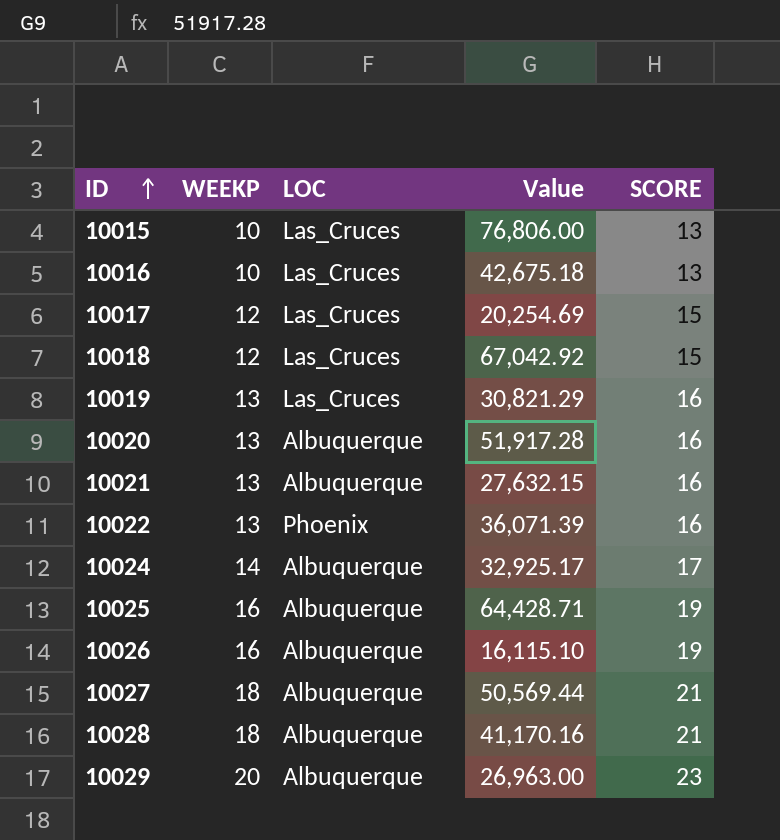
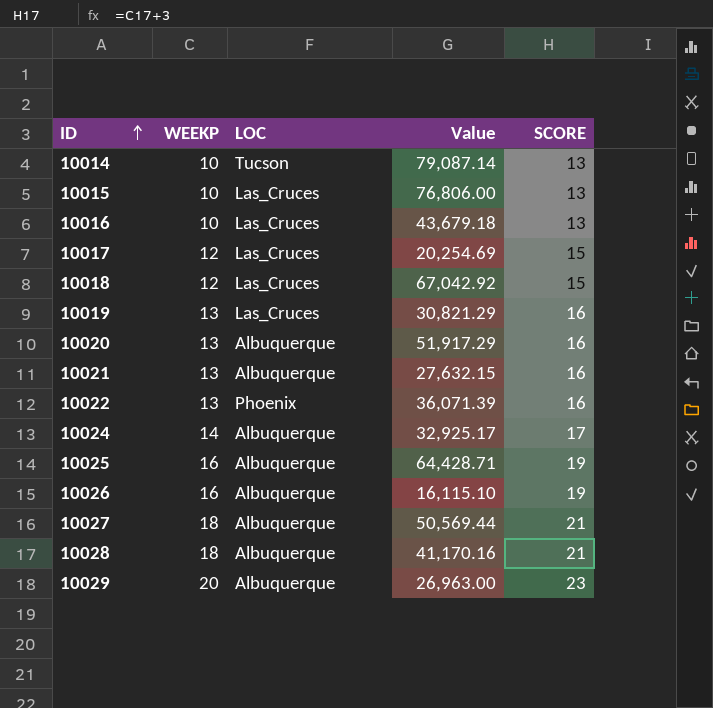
row 10014: none -> 10 | Tucson | 79,087.14 | 13
10016 | Value: 42,675.18 -> 43,679.18
10020 | Value: 51,917.28 -> 51,917.29

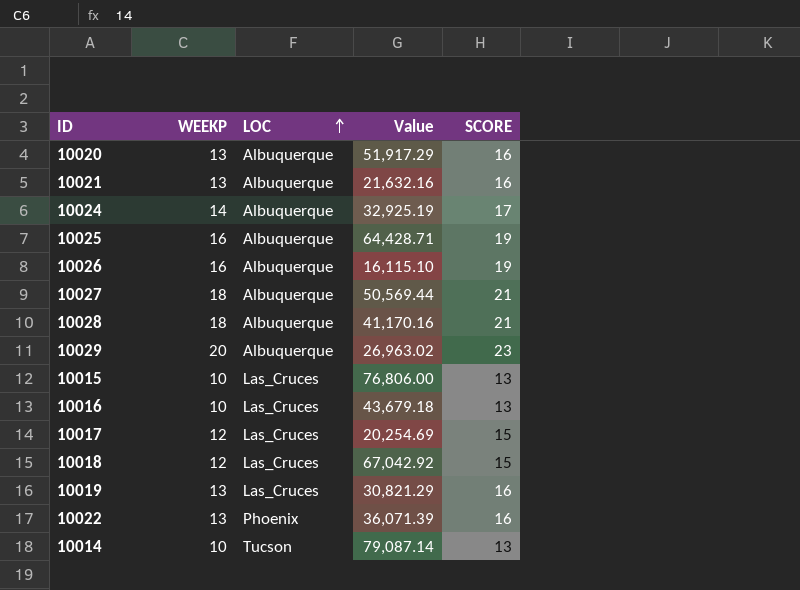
row order: ID ascending -> LOC ascending
10021 | Value: 27,632.15 -> 21,632.16
10024 | Value: 32,925.17 -> 32,925.19
10029 | Value: 26,963.00 -> 26,963.02

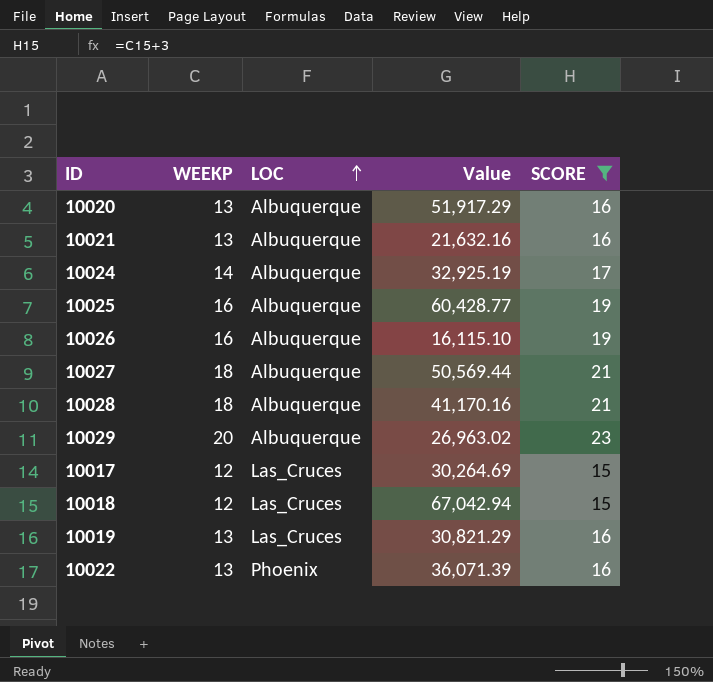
filter: none -> SCORE != 13
10025 | Value: 64,428.71 -> 60,428.77
10017 | Value: 20,254.69 -> 30,264.69
10018 | Value: 67,042.92 -> 67,042.94

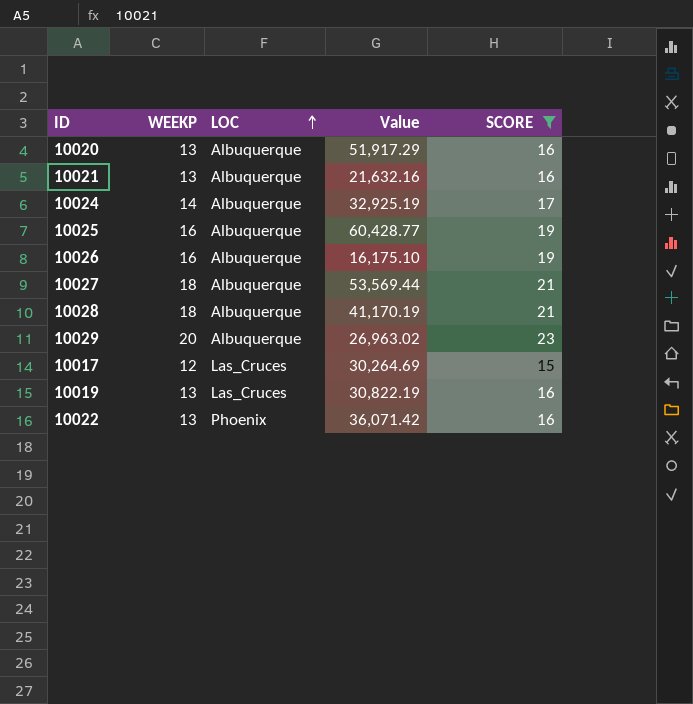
row 10018: 12 | Las_Cruces | 67,042.94 | 15 -> none
10026 | Value: 16,115.10 -> 16,175.10
10027 | Value: 50,569.44 -> 53,569.44
10028 | Value: 41,170.16 -> 41,170.19
10019 | Value: 30,821.29 -> 30,822.19
10022 | Value: 36,071.39 -> 36,071.42

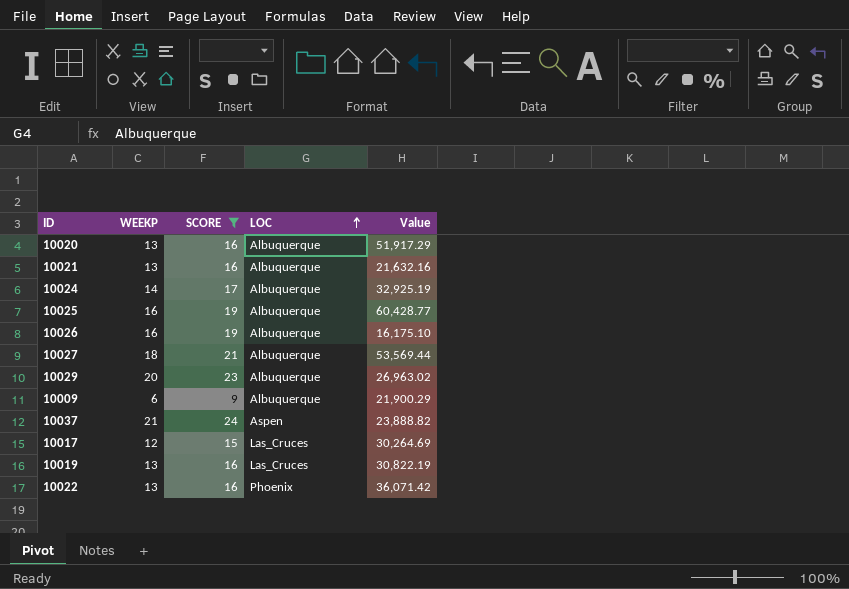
column SCORE | position: 5 -> 3
row 10028: 18 | Albuquerque | 41,170.19 | 21 -> none
row 10009: none -> 6 | 9 | Albuquerque | 21,900.29
row 10037: none -> 21 | 24 | Aspen | 23,888.82

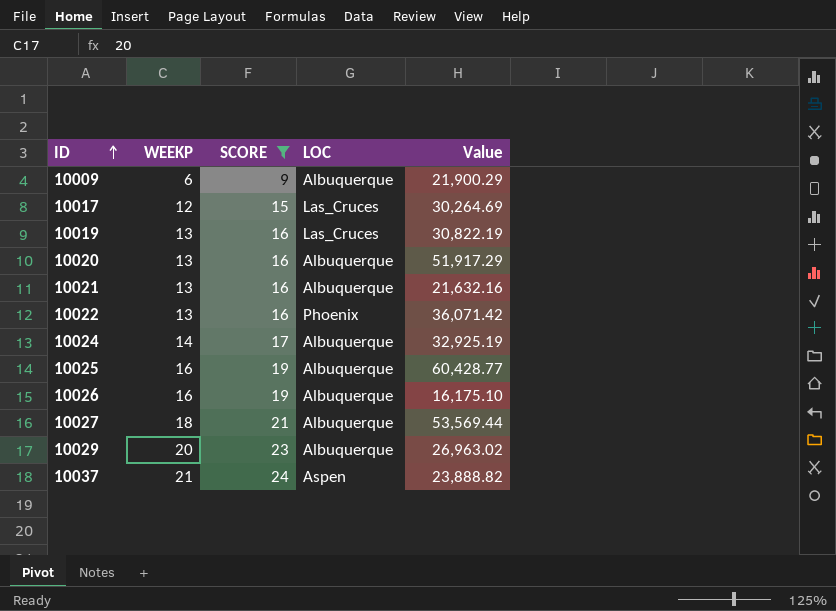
row order: LOC ascending -> ID ascending

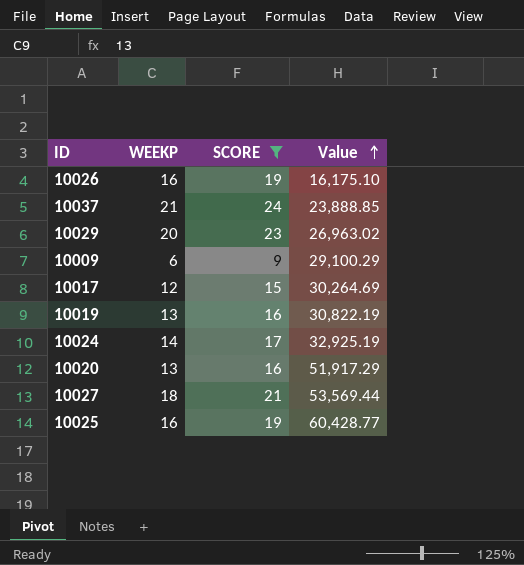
row order: ID ascending -> Value ascending
column LOC | position: 4 -> none
row 10021: 13 | 16 | Albuquerque | 21,632.16 -> none
row 10022: 13 | 16 | Phoenix | 36,071.42 -> none
10037 | Value: 23,888.82 -> 23,888.85
10009 | Value: 21,900.29 -> 29,100.29

